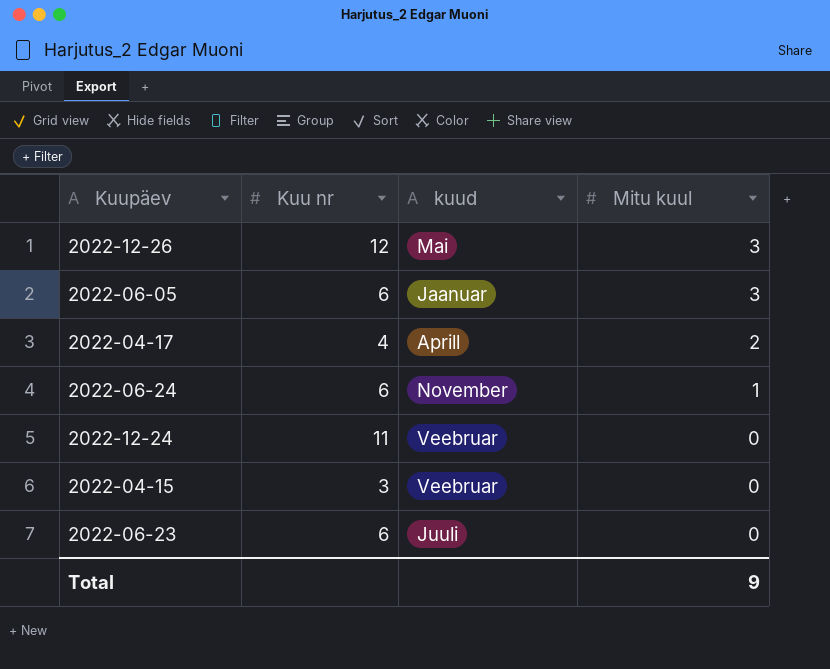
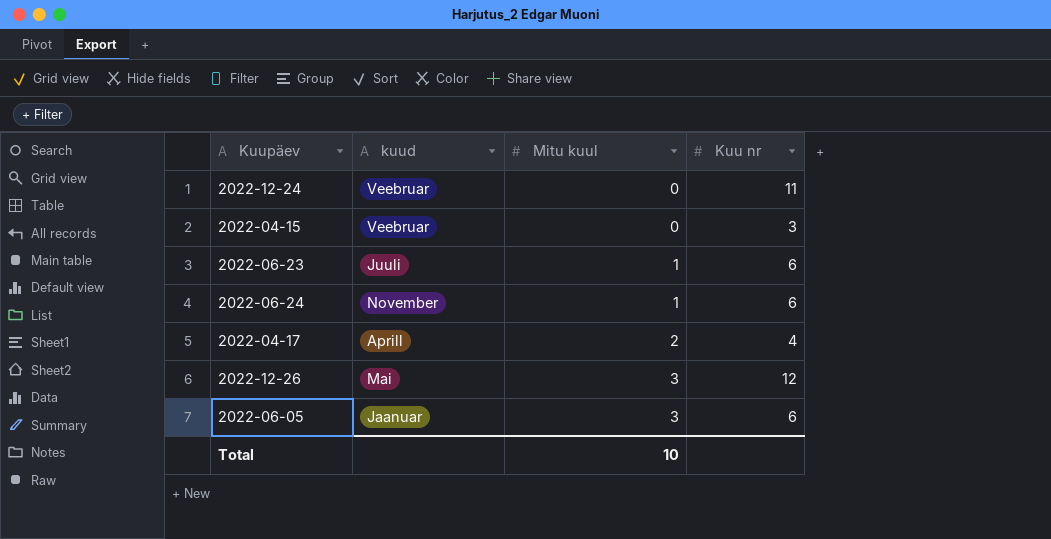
row order: Mitu kuul descending -> Mitu kuul ascending
column Kuu nr | position: 2 -> 4
2022-06-23 | Mitu kuul: 0 -> 1
Total | Mitu kuul: 9 -> 10

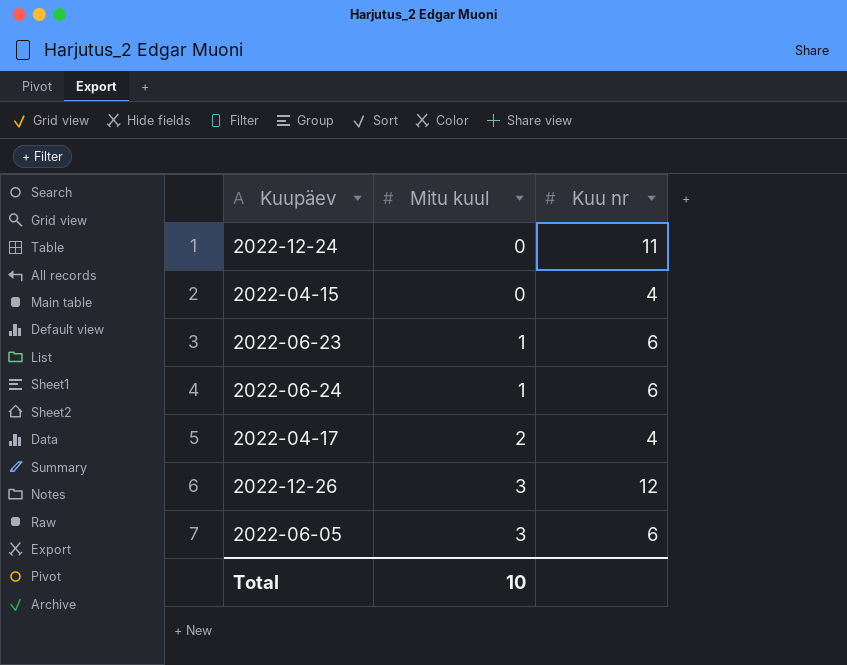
column kuud | position: 2 -> none
2022-04-15 | Kuu nr: 3 -> 4

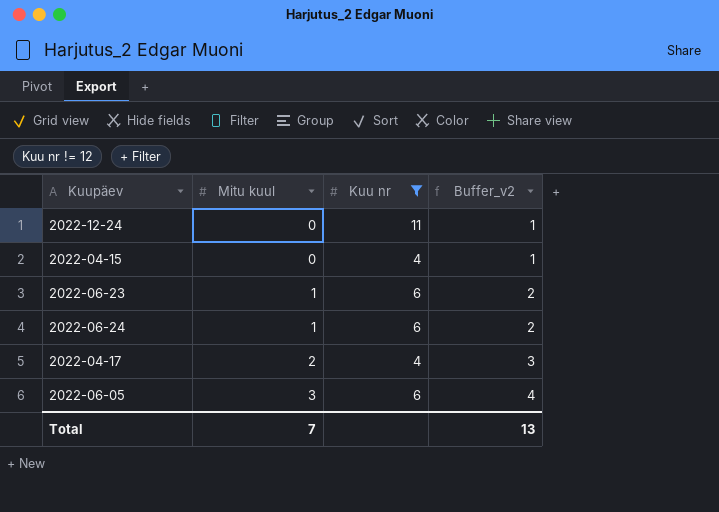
filter: none -> Kuu nr != 12
column Buffer_v2 | formula: none -> [Mitu kuul] + 1
Total | Mitu kuul: 10 -> 7

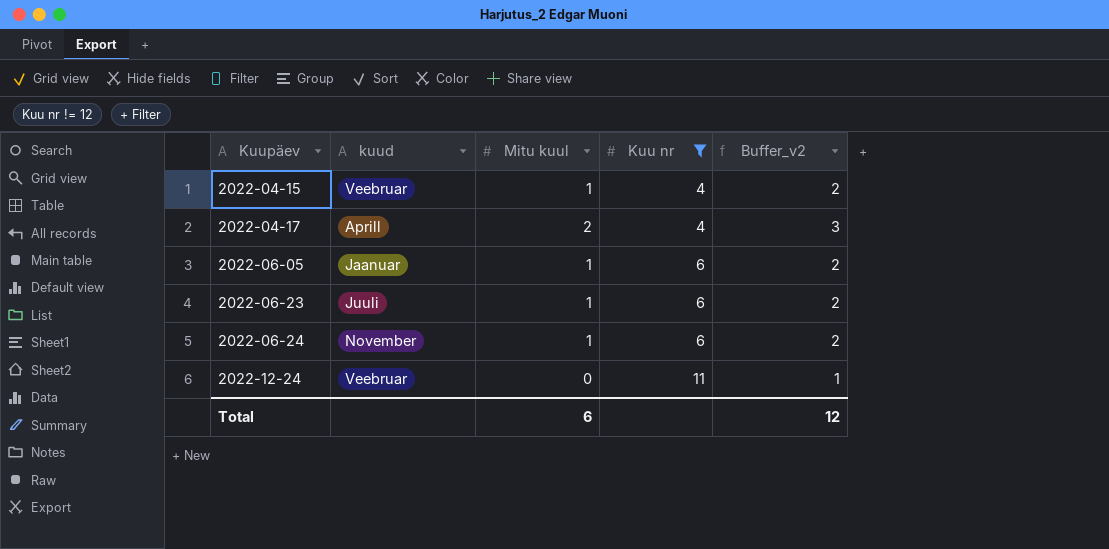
row order: Mitu kuul ascending -> Kuupäev ascending
column kuud | position: none -> 2
2022-04-15 | Mitu kuul: 0 -> 1
2022-04-15 | Buffer_v2: 1 -> 2
2022-06-05 | Mitu kuul: 3 -> 1
2022-06-05 | Buffer_v2: 4 -> 2
Total | Mitu kuul: 7 -> 6
Total | Buffer_v2: 13 -> 12

